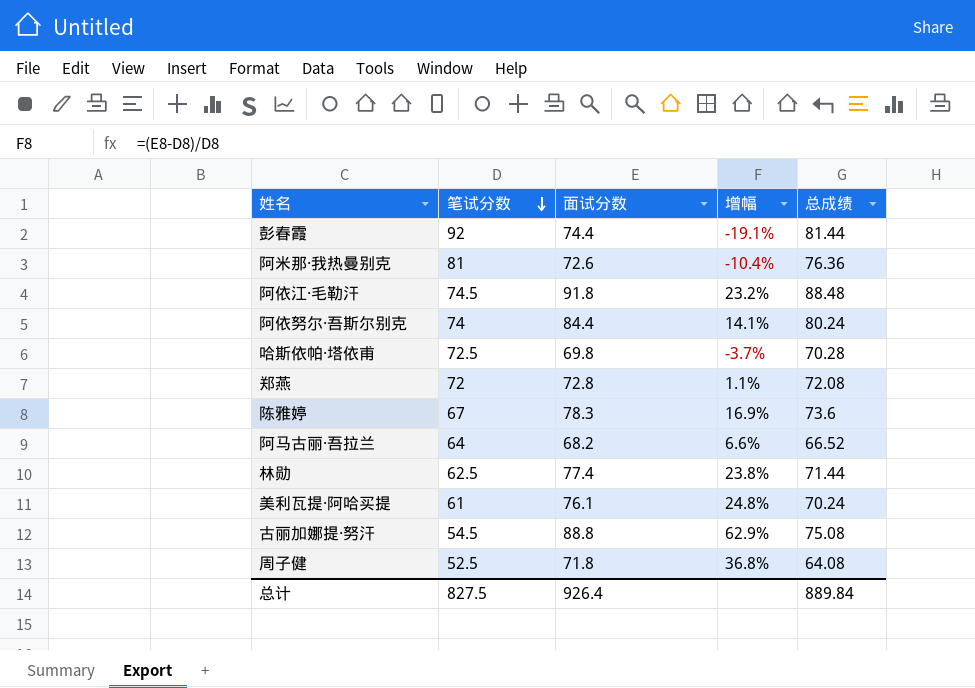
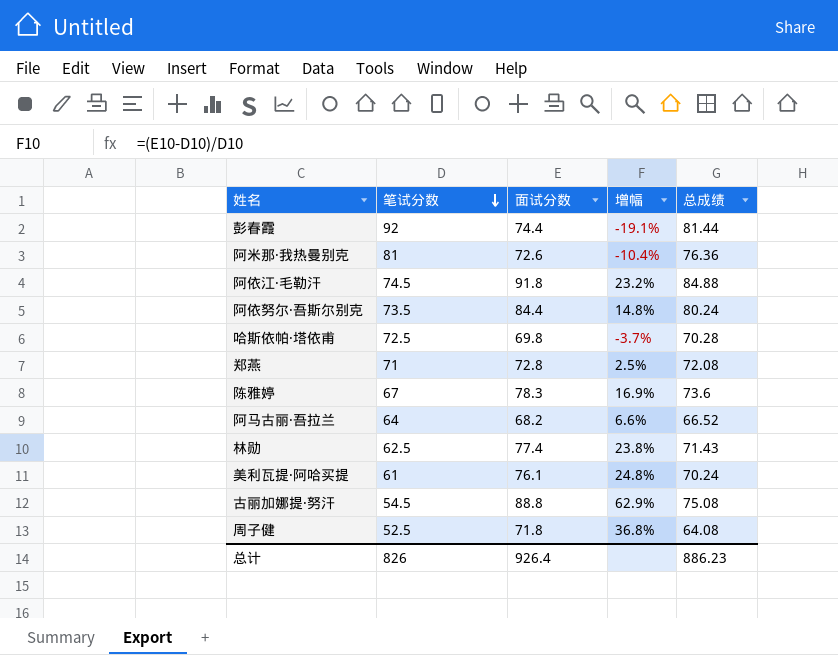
阿依江·毛勒汗 | 总成绩: 88.48 -> 84.88
阿依努尔·吾斯尔别克 | 笔试分数: 74 -> 73.5
阿依努尔·吾斯尔别克 | 增幅: 14.1% -> 14.8%
郑燕 | 笔试分数: 72 -> 71
郑燕 | 增幅: 1.1% -> 2.5%
林勋 | 总成绩: 71.44 -> 71.43
总计 | 笔试分数: 827.5 -> 826
总计 | 总成绩: 889.84 -> 886.23

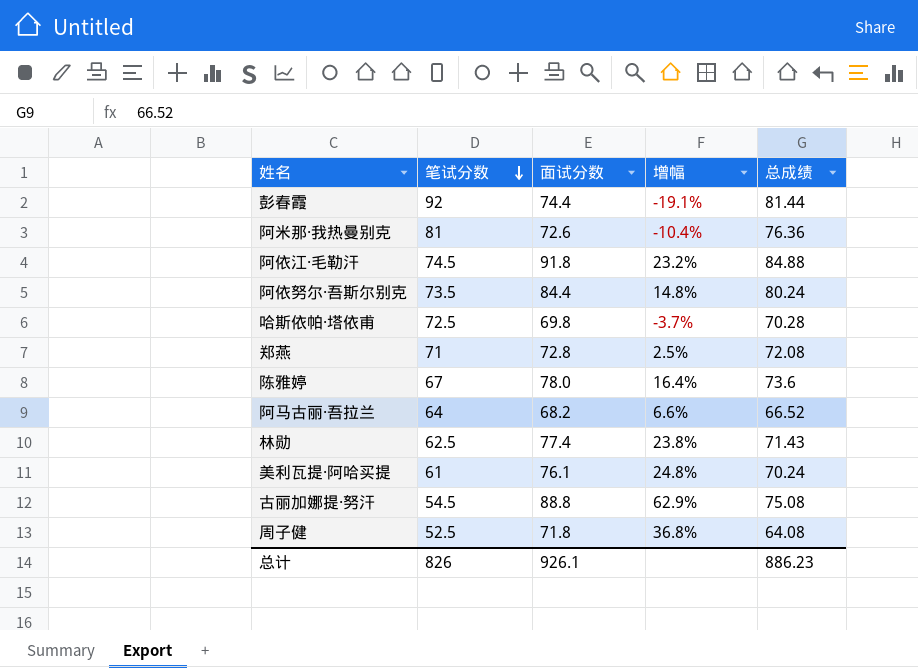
陈雅婷 | 面试分数: 78.3 -> 78.0
陈雅婷 | 增幅: 16.9% -> 16.4%
总计 | 面试分数: 926.4 -> 926.1

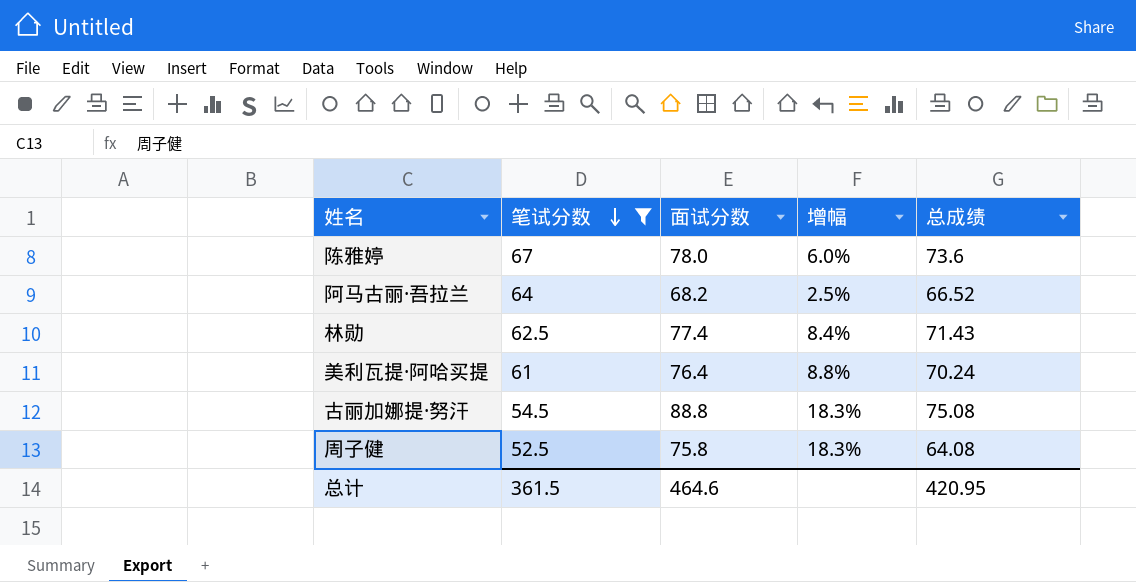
filter: none -> 笔试分数 <= 67
column 增幅 | formula: ([面试分数] - [笔试分数]) / [笔试分数] -> ([面试分数] - [总成绩]) / [总成绩]
美利瓦提·阿哈买提 | 面试分数: 76.1 -> 76.4
周子健 | 面试分数: 71.8 -> 75.8
总计 | 笔试分数: 826 -> 361.5
总计 | 面试分数: 926.1 -> 464.6
总计 | 总成绩: 886.23 -> 420.95

